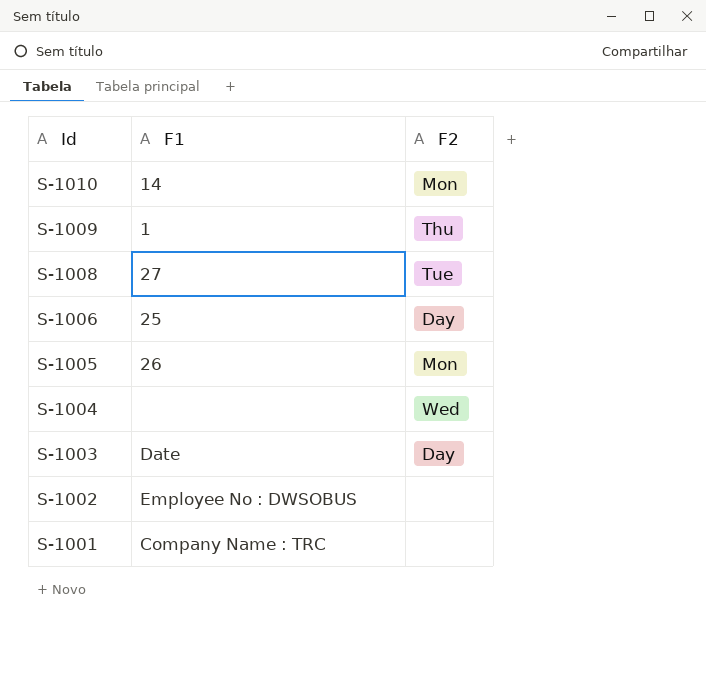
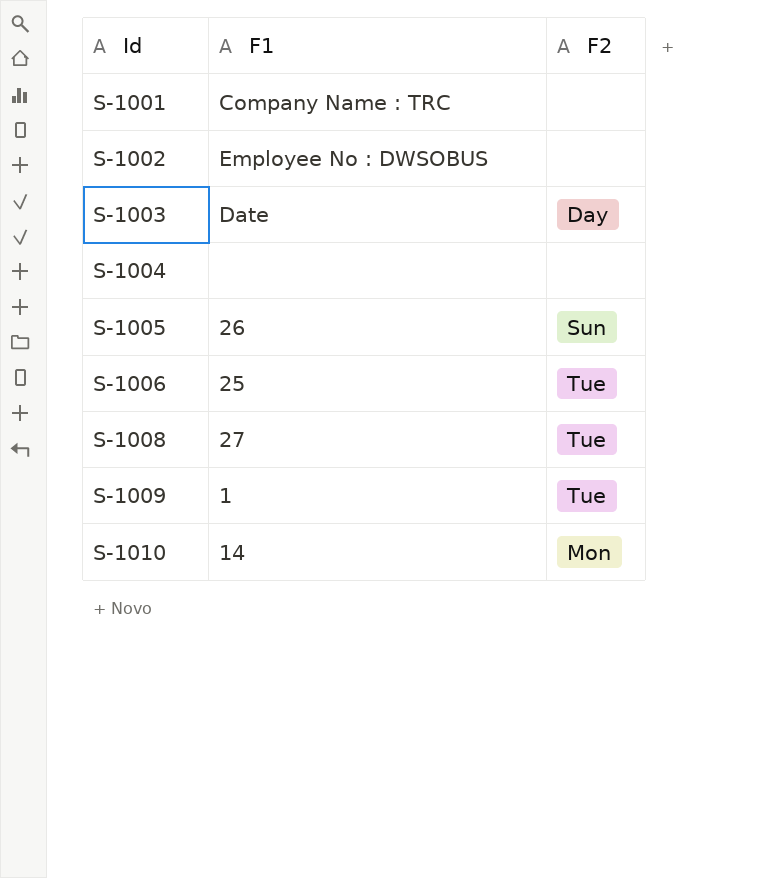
row order: Id descending -> Id ascending
S-1004 | F2: Wed -> none
S-1005 | F2: Mon -> Sun
S-1006 | F2: Day -> Tue
S-1009 | F2: Thu -> Tue

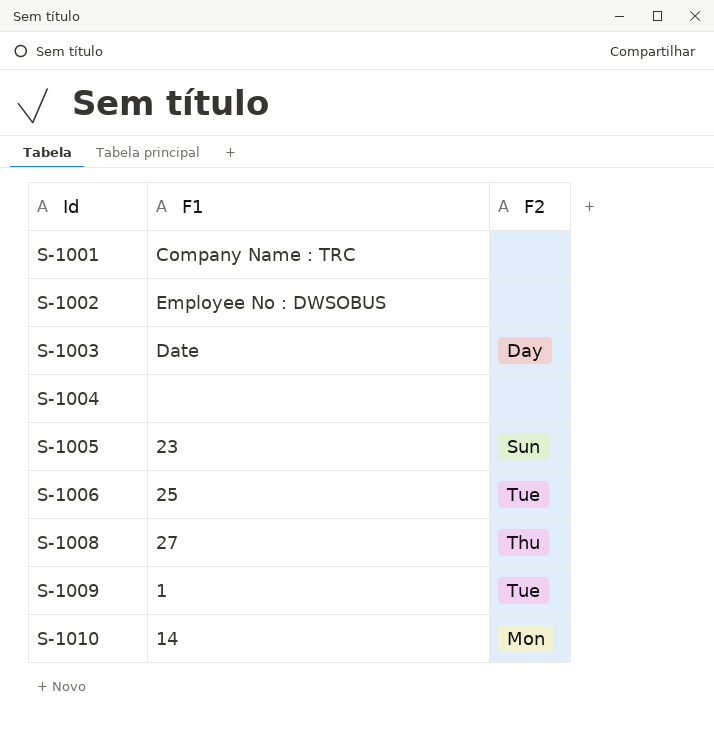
S-1005 | F1: 26 -> 23
S-1008 | F2: Tue -> Thu

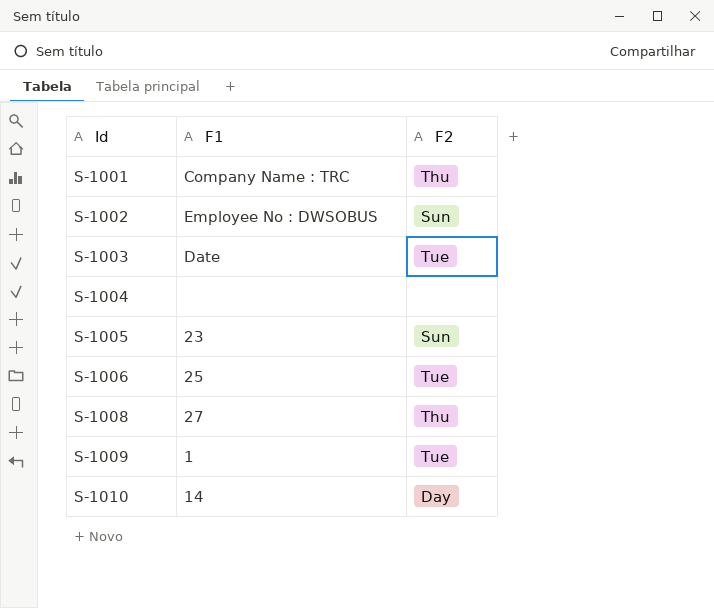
S-1001 | F2: none -> Thu
S-1002 | F2: none -> Sun
S-1003 | F2: Day -> Tue
S-1010 | F2: Mon -> Day

